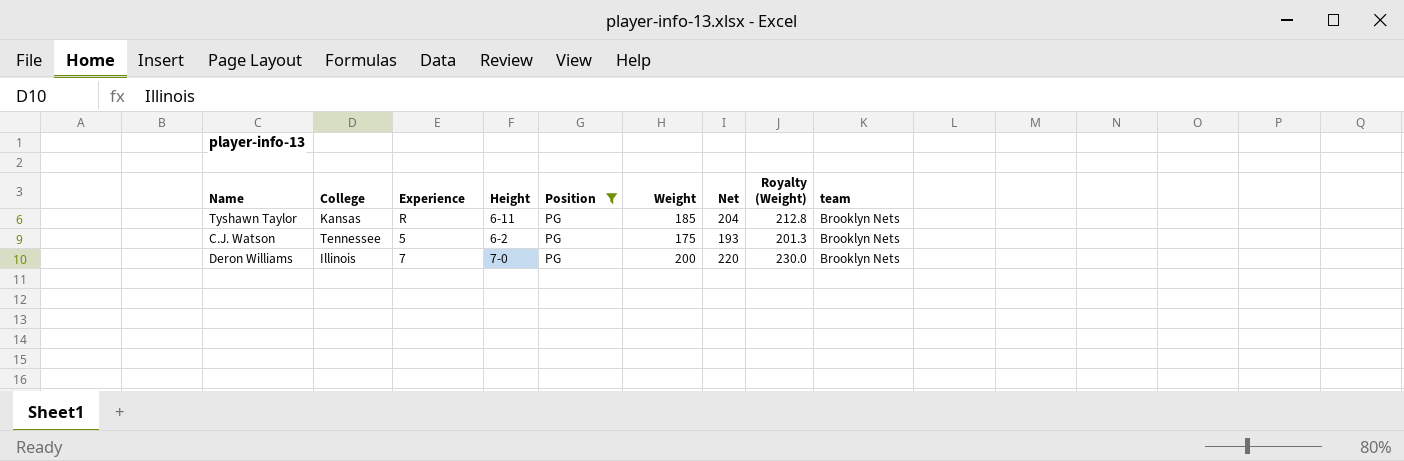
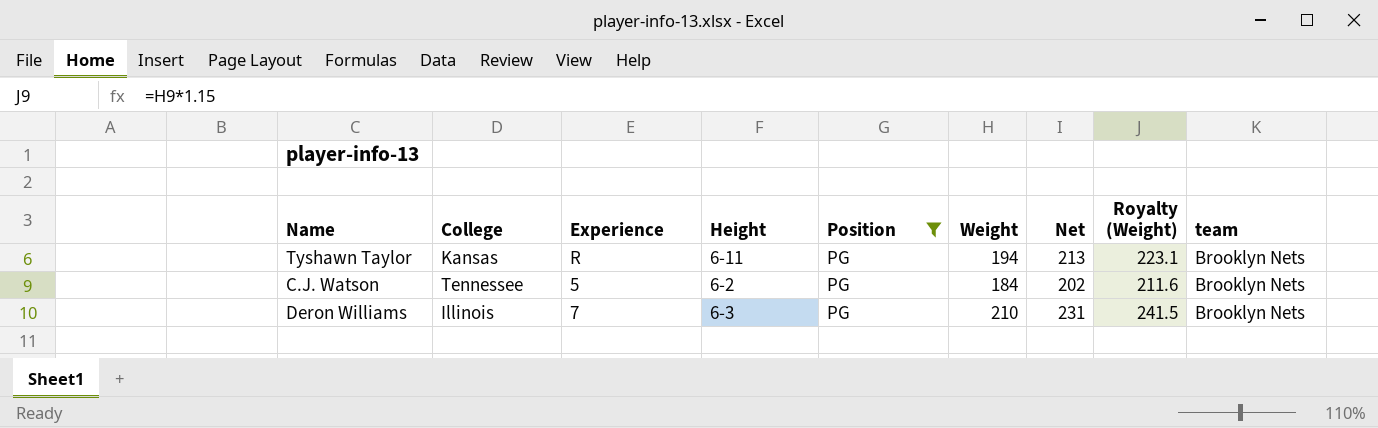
Tyshawn Taylor | Weight: 185 -> 194
Tyshawn Taylor | Net: 204 -> 213
Tyshawn Taylor | Royalty (Weight): 212.8 -> 223.1
C.J. Watson | Weight: 175 -> 184
C.J. Watson | Net: 193 -> 202
C.J. Watson | Royalty (Weight): 201.3 -> 211.6
Deron Williams | Height: 7-0 -> 6-3
Deron Williams | Weight: 200 -> 210
Deron Williams | Net: 220 -> 231
Deron Williams | Royalty (Weight): 230.0 -> 241.5

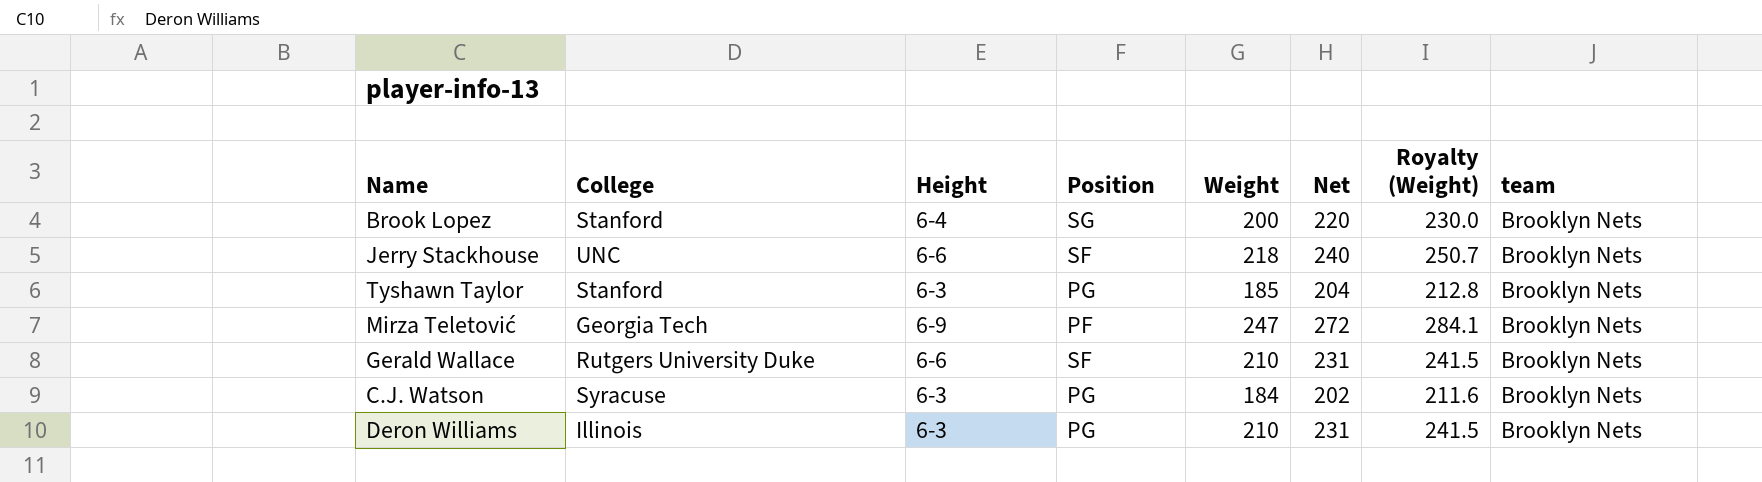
filter: Position = PG -> none
column Experience | position: 3 -> none
Tyshawn Taylor | College: Kansas -> Stanford
Tyshawn Taylor | Height: 6-11 -> 6-3
Tyshawn Taylor | Weight: 194 -> 185
Tyshawn Taylor | Net: 213 -> 204
Tyshawn Taylor | Royalty (Weight): 223.1 -> 212.8
C.J. Watson | College: Tennessee -> Syracuse
C.J. Watson | Height: 6-2 -> 6-3

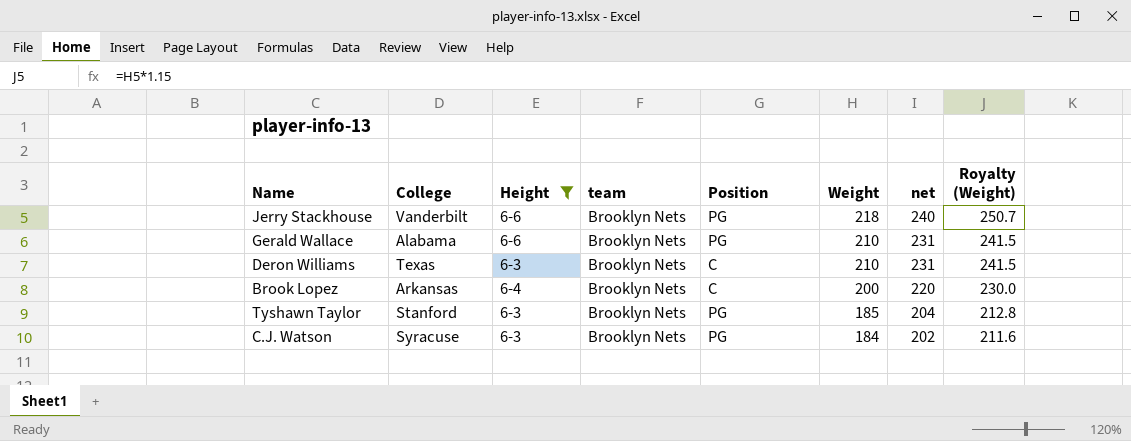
filter: none -> Height != 6-9
row order: none -> Weight descending
column team | position: 8 -> 4
column name: Net -> net
Jerry Stackhouse | College: UNC -> Vanderbilt
Jerry Stackhouse | Position: SF -> PG
Gerald Wallace | College: Rutgers University Duke -> Alabama
Gerald Wallace | Position: SF -> PG
Deron Williams | College: Illinois -> Texas
Deron Williams | Position: PG -> C
Brook Lopez | College: Stanford -> Arkansas
Brook Lopez | Position: SG -> C

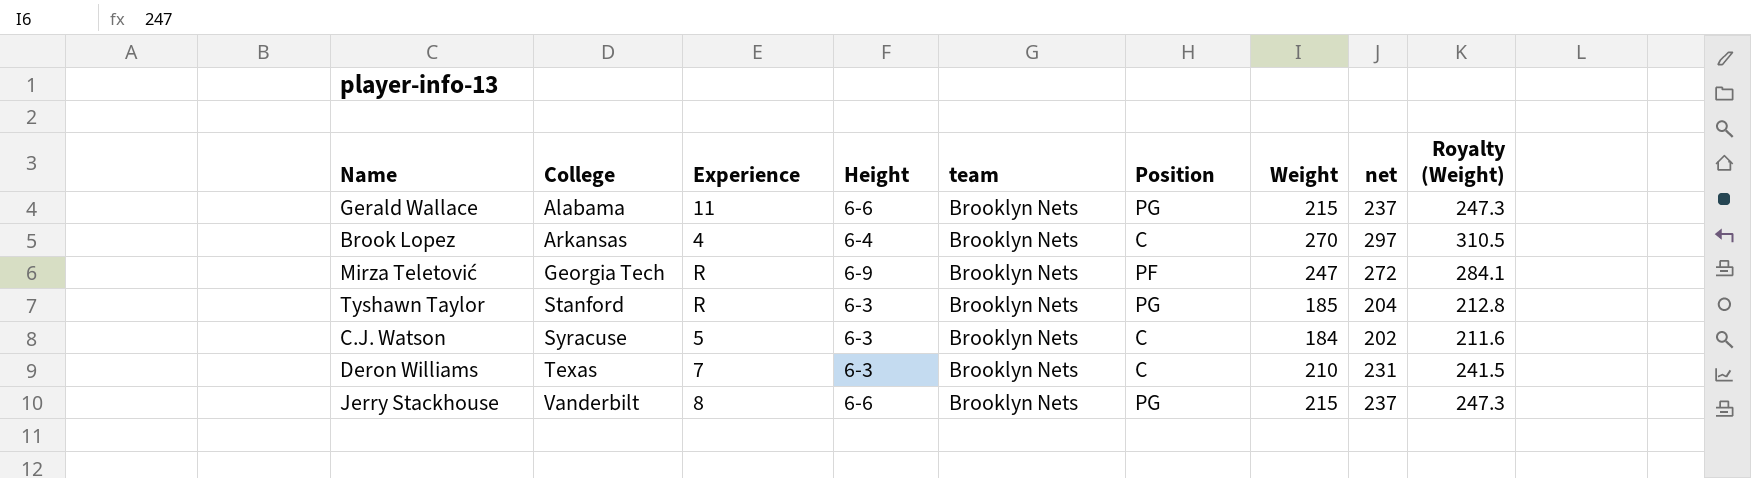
filter: Height != 6-9 -> none
row order: Weight descending -> College ascending
column Experience | position: none -> 3
Gerald Wallace | Weight: 210 -> 215
Gerald Wallace | net: 231 -> 237
Gerald Wallace | Royalty (Weight): 241.5 -> 247.3
Brook Lopez | Weight: 200 -> 270
Brook Lopez | net: 220 -> 297
Brook Lopez | Royalty (Weight): 230.0 -> 310.5
C.J. Watson | Position: PG -> C
Jerry Stackhouse | Weight: 218 -> 215
Jerry Stackhouse | net: 240 -> 237
Jerry Stackhouse | Royalty (Weight): 250.7 -> 247.3

